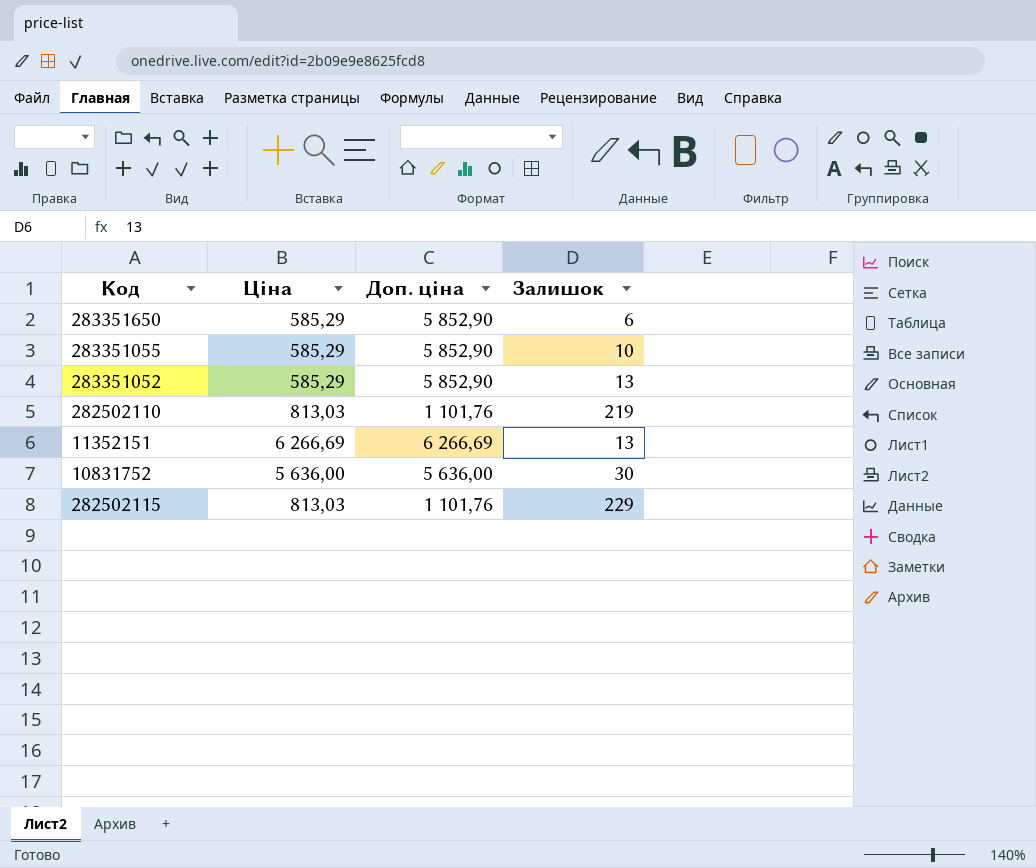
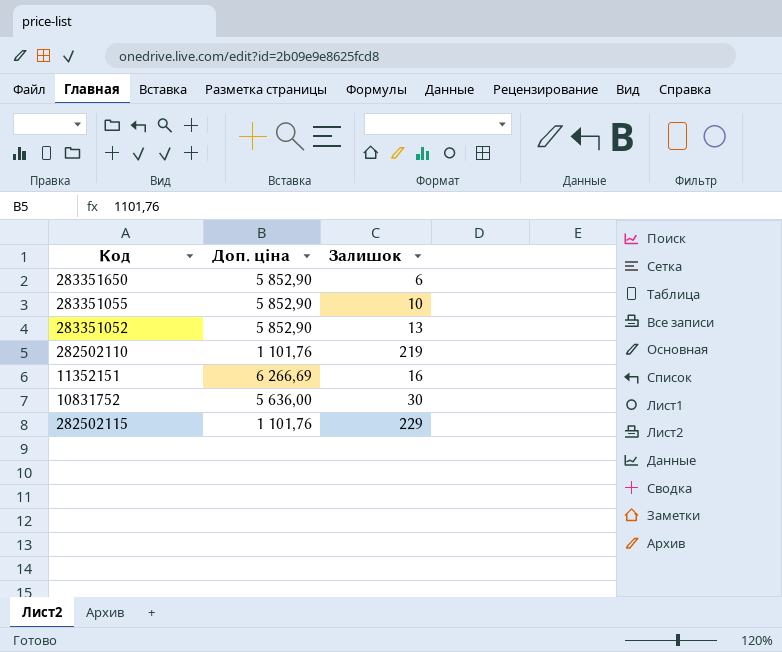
column Ціна | position: 2 -> none
11352151 | Залишок: 13 -> 16

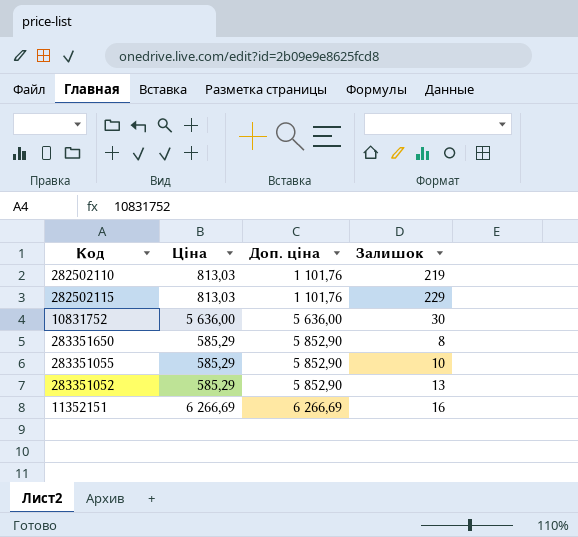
row order: none -> Доп. ціна ascending
column Ціна | position: none -> 2
283351650 | Залишок: 6 -> 8

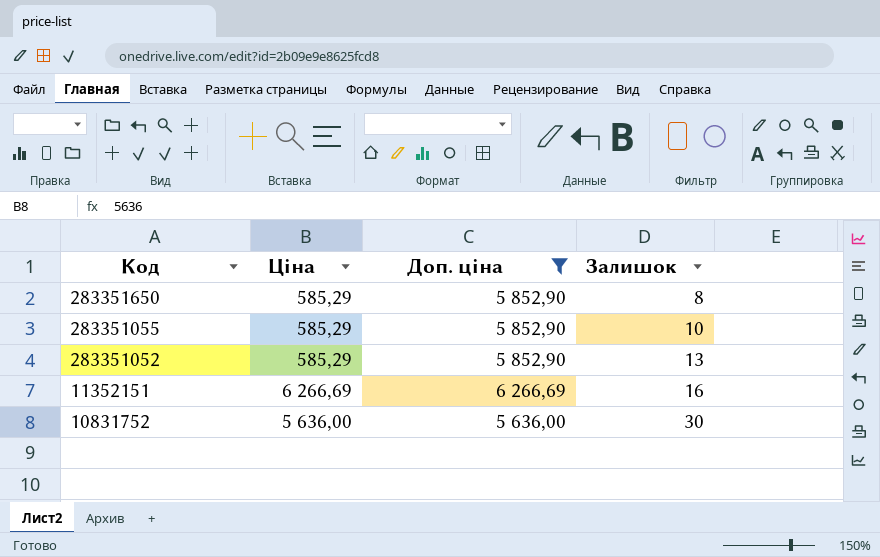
filter: none -> Доп. ціна != 1 101,76
row order: Доп. ціна ascending -> Код descending

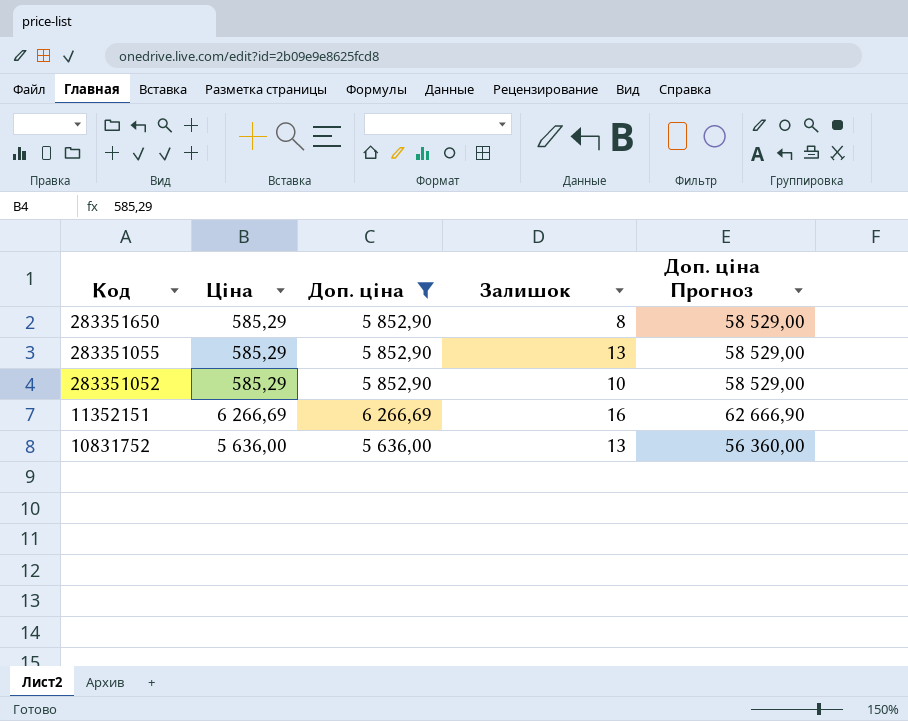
column Доп. ціна Прогноз | formula: none -> [Доп. ціна] * 10
283351055 | Залишок: 10 -> 13
283351052 | Залишок: 13 -> 10
10831752 | Залишок: 30 -> 13

